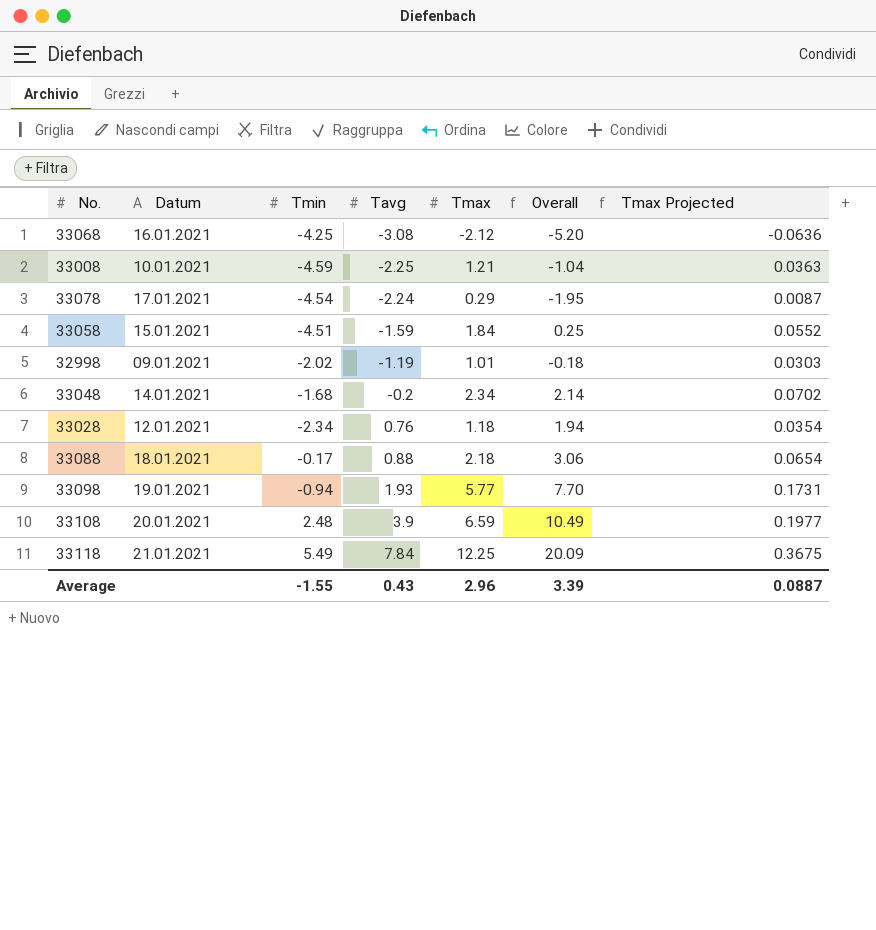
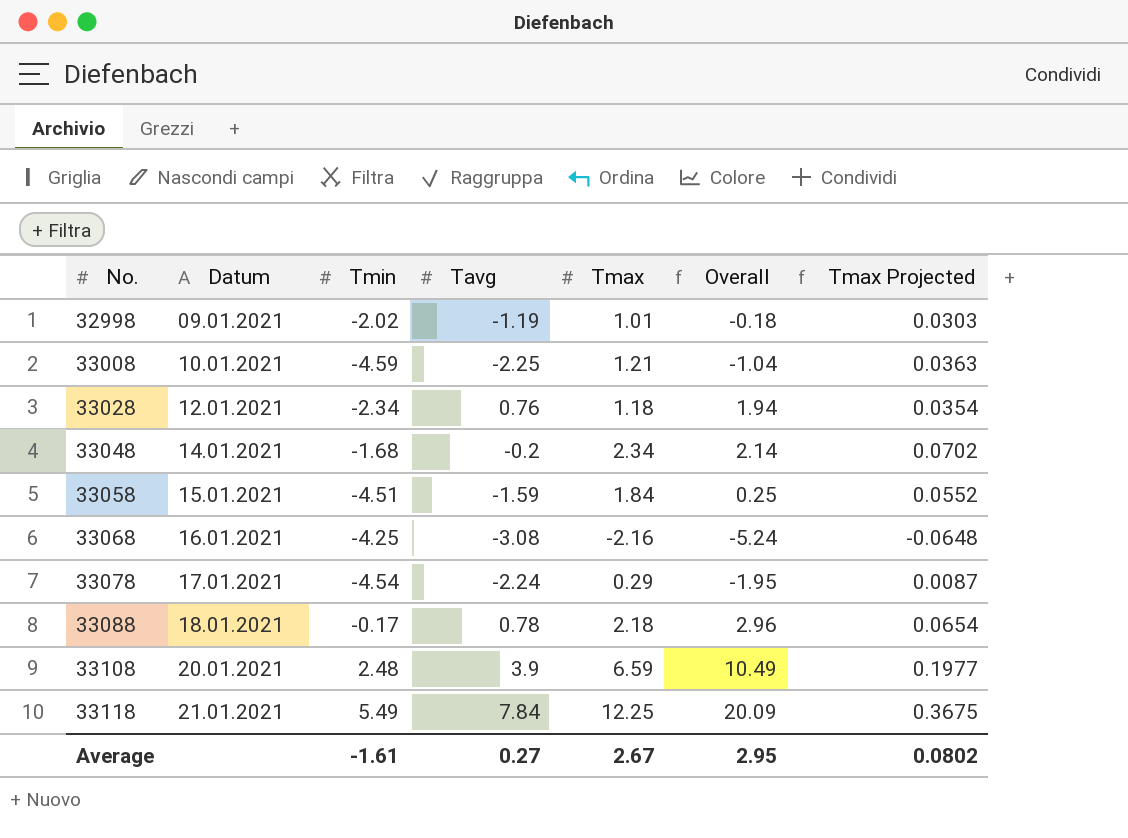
row order: Tavg ascending -> No. ascending
row 33098: 19.01.2021 | -0.94 | 1.93 | 5.77 | 7.70 | 0.1731 -> none
33068 | Tmax: -2.12 -> -2.16
33068 | Overall: -5.20 -> -5.24
33068 | Tmax Projected: -0.0636 -> -0.0648
33088 | Tavg: 0.88 -> 0.78
33088 | Overall: 3.06 -> 2.96
Average | Tmin: -1.55 -> -1.61
Average | Tavg: 0.43 -> 0.27
Average | Tmax: 2.96 -> 2.67
Average | Overall: 3.39 -> 2.95
Average | Tmax Projected: 0.0887 -> 0.0802

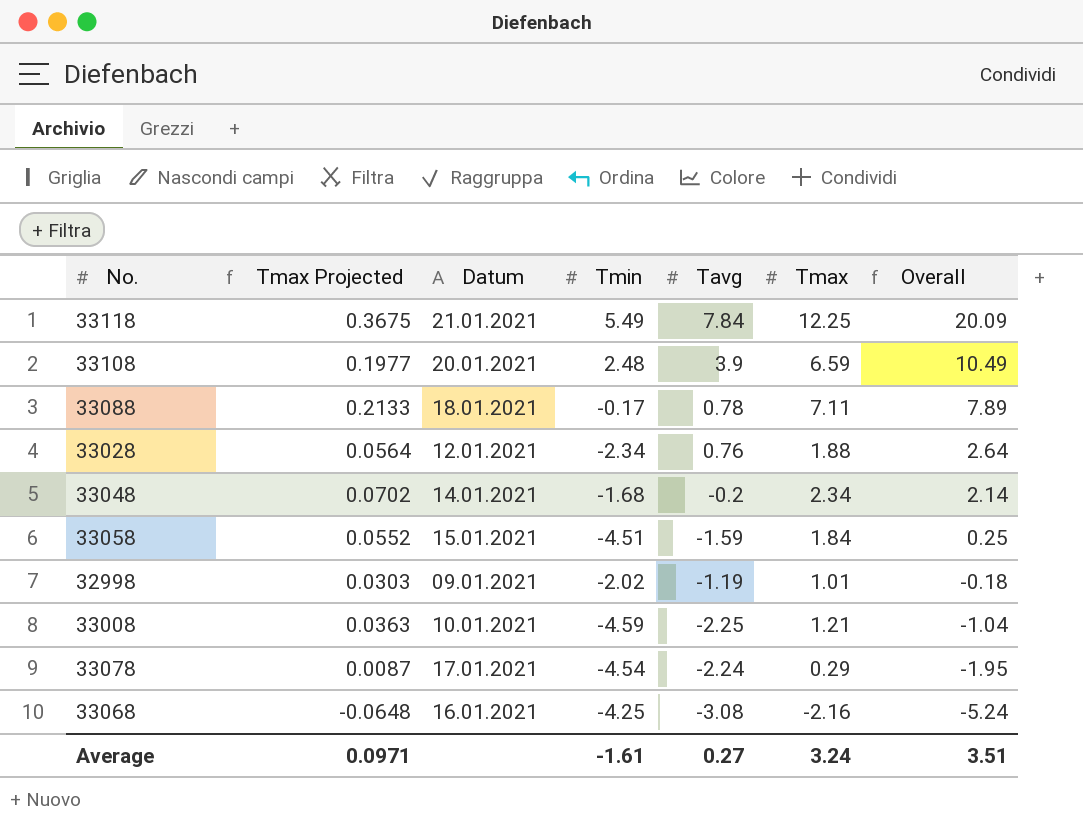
row order: No. ascending -> Overall descending
column Tmax Projected | position: 7 -> 2
33088 | Tmax Projected: 0.0654 -> 0.2133
33088 | Tmax: 2.18 -> 7.11
33088 | Overall: 2.96 -> 7.89
33028 | Tmax Projected: 0.0354 -> 0.0564
33028 | Tmax: 1.18 -> 1.88
33028 | Overall: 1.94 -> 2.64
Average | Tmax Projected: 0.0802 -> 0.0971
Average | Tmax: 2.67 -> 3.24
Average | Overall: 2.95 -> 3.51

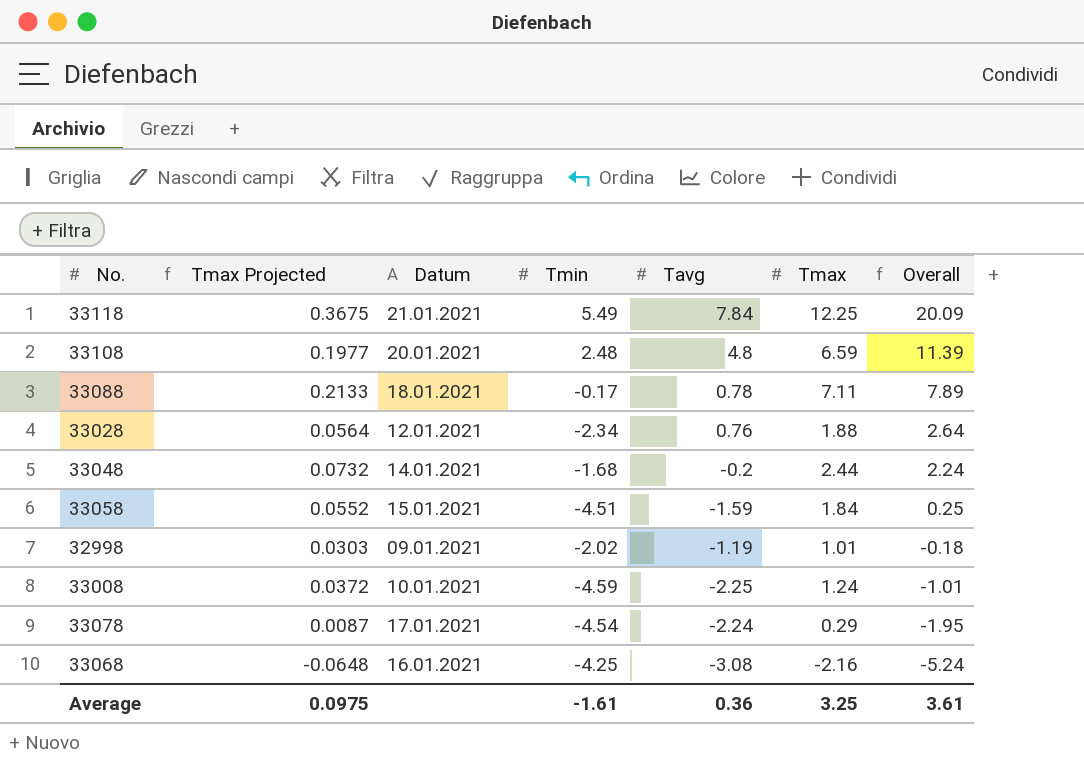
33108 | Tavg: 3.9 -> 4.8
33108 | Overall: 10.49 -> 11.39
33048 | Tmax Projected: 0.0702 -> 0.0732
33048 | Tmax: 2.34 -> 2.44
33048 | Overall: 2.14 -> 2.24
33008 | Tmax Projected: 0.0363 -> 0.0372
33008 | Tmax: 1.21 -> 1.24
33008 | Overall: -1.04 -> -1.01
Average | Tmax Projected: 0.0971 -> 0.0975
Average | Tavg: 0.27 -> 0.36
Average | Tmax: 3.24 -> 3.25
Average | Overall: 3.51 -> 3.61

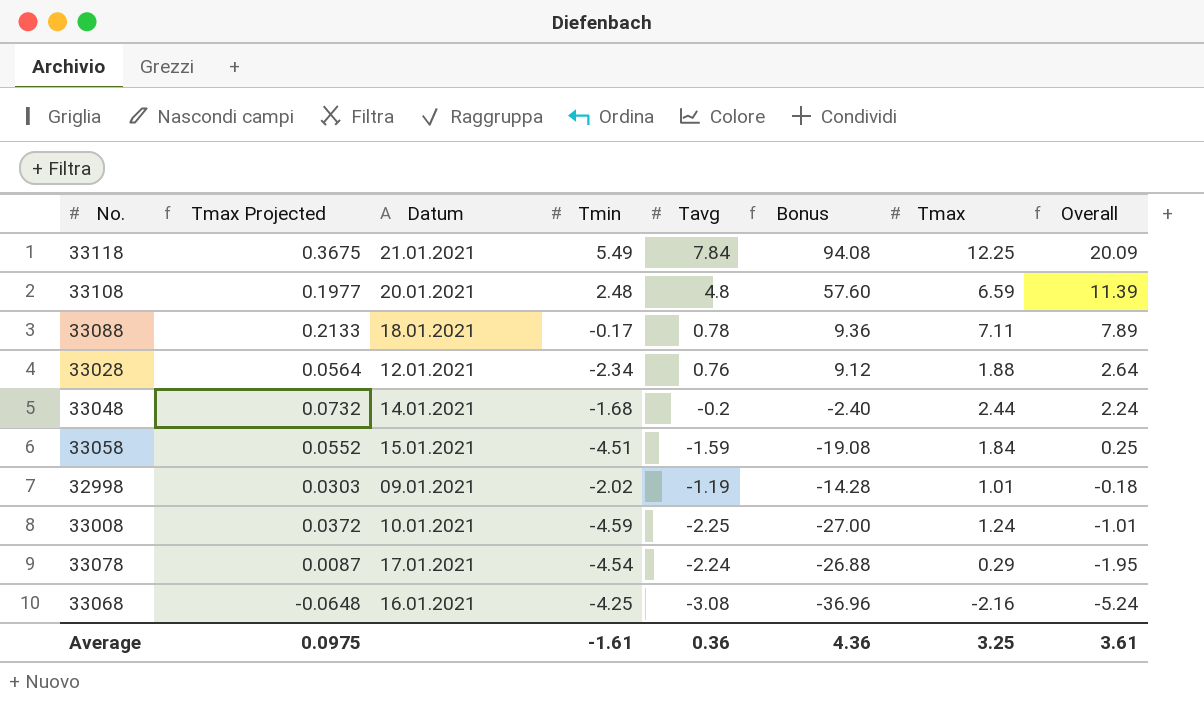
column Bonus | formula: none -> [Tavg] * 12

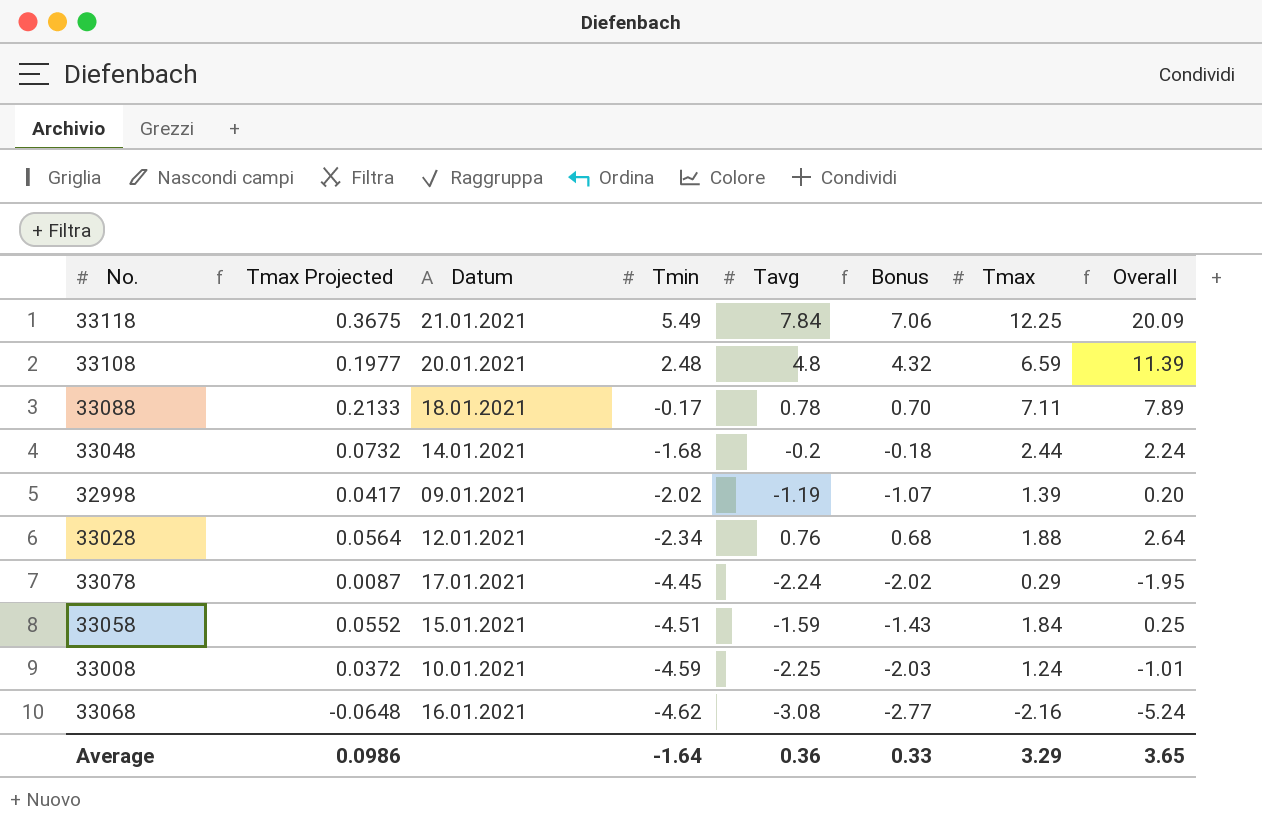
row order: Overall descending -> Tmin descending
column Bonus | formula: [Tavg] * 12 -> [Tavg] * 0.9
32998 | Tmax Projected: 0.0303 -> 0.0417
32998 | Tmax: 1.01 -> 1.39
32998 | Overall: -0.18 -> 0.20
33078 | Tmin: -4.54 -> -4.45
33068 | Tmin: -4.25 -> -4.62
Average | Tmax Projected: 0.0975 -> 0.0986
Average | Tmin: -1.61 -> -1.64
Average | Bonus: 4.36 -> 0.33
Average | Tmax: 3.25 -> 3.29
Average | Overall: 3.61 -> 3.65

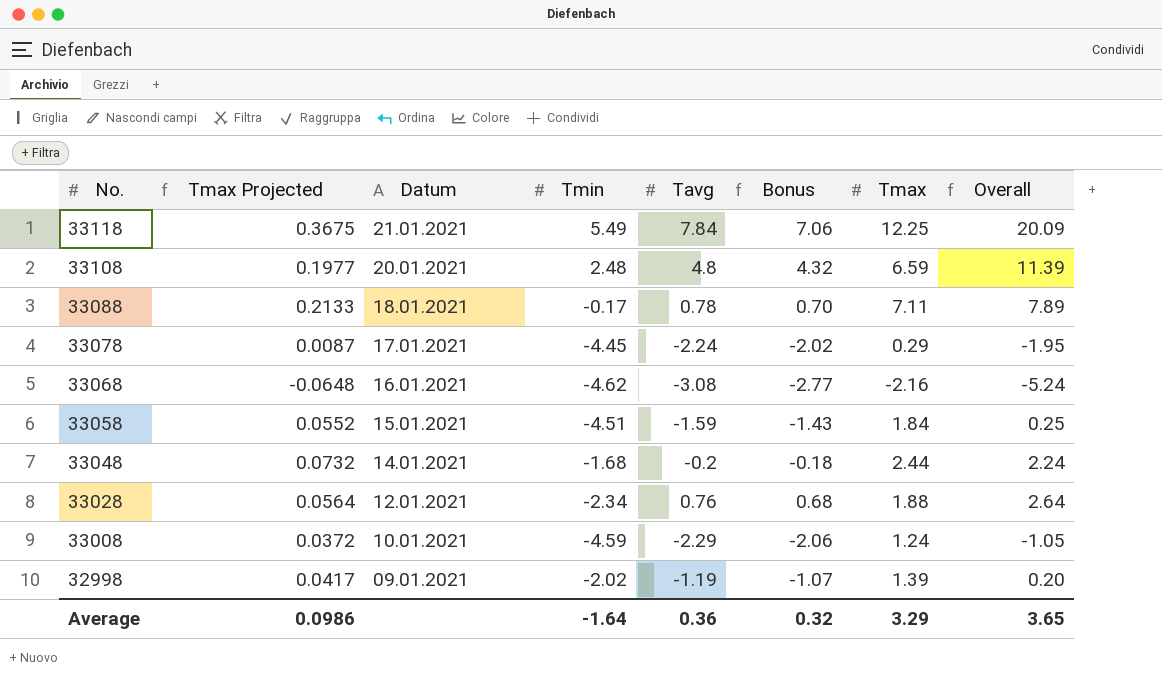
row order: Tmin descending -> No. descending
33008 | Tavg: -2.25 -> -2.29
33008 | Bonus: -2.03 -> -2.06
33008 | Overall: -1.01 -> -1.05
Average | Bonus: 0.33 -> 0.32

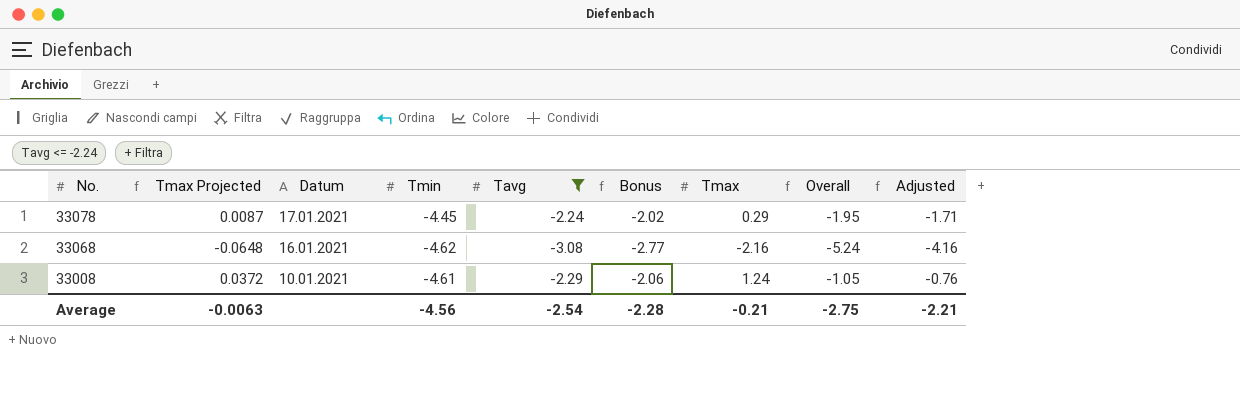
filter: none -> Tavg <= -2.24
column Adjusted | formula: none -> [Tmax] - 2
33008 | Tmin: -4.59 -> -4.61
Average | Tmax Projected: 0.0986 -> -0.0063
Average | Tmin: -1.64 -> -4.56
Average | Tavg: 0.36 -> -2.54
Average | Bonus: 0.32 -> -2.28
Average | Tmax: 3.29 -> -0.21
Average | Overall: 3.65 -> -2.75

